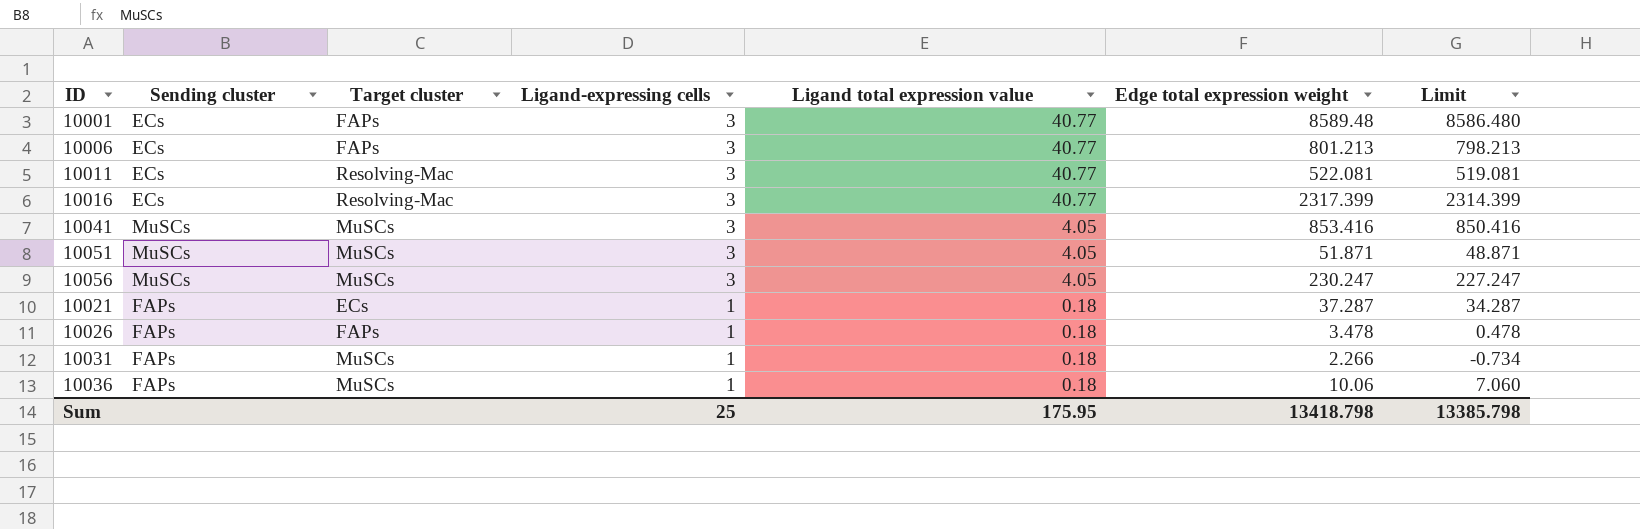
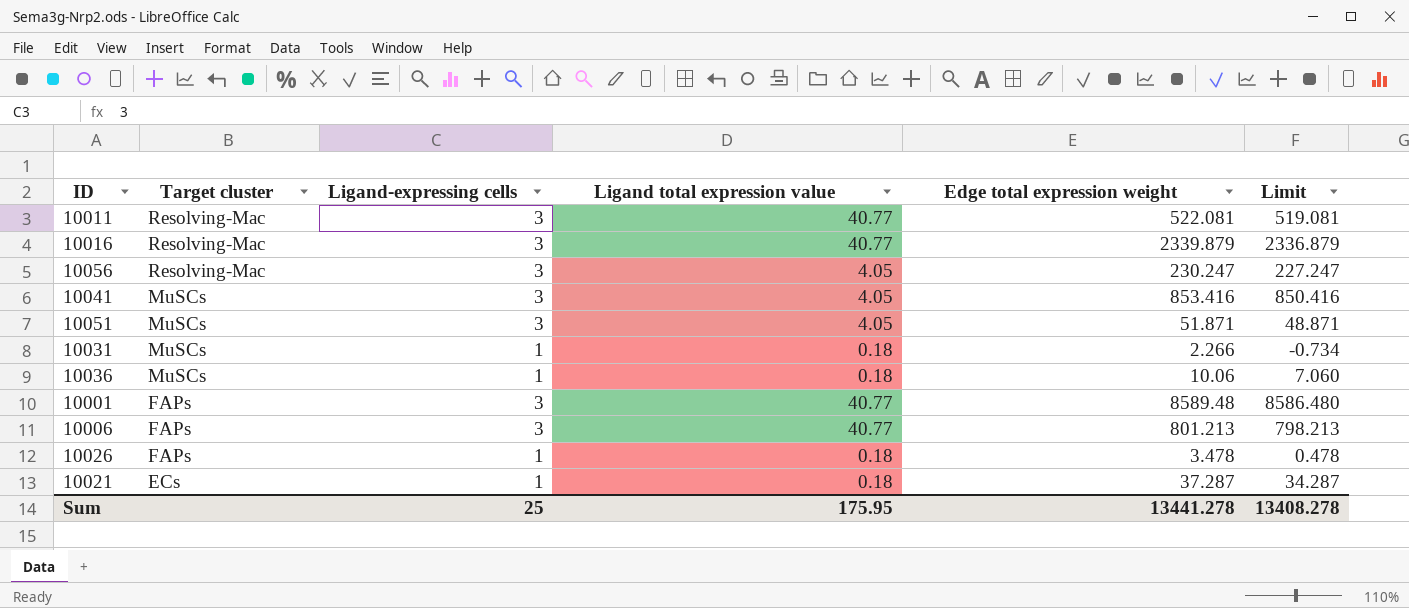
row order: Ligand-expressing cells descending -> Target cluster descending
column Sending cluster | position: 2 -> none
10016 | Edge total expression weight: 2317.399 -> 2339.879
10016 | Limit: 2314.399 -> 2336.879
10056 | Target cluster: MuSCs -> Resolving-Mac
Sum | Edge total expression weight: 13418.798 -> 13441.278
Sum | Limit: 13385.798 -> 13408.278

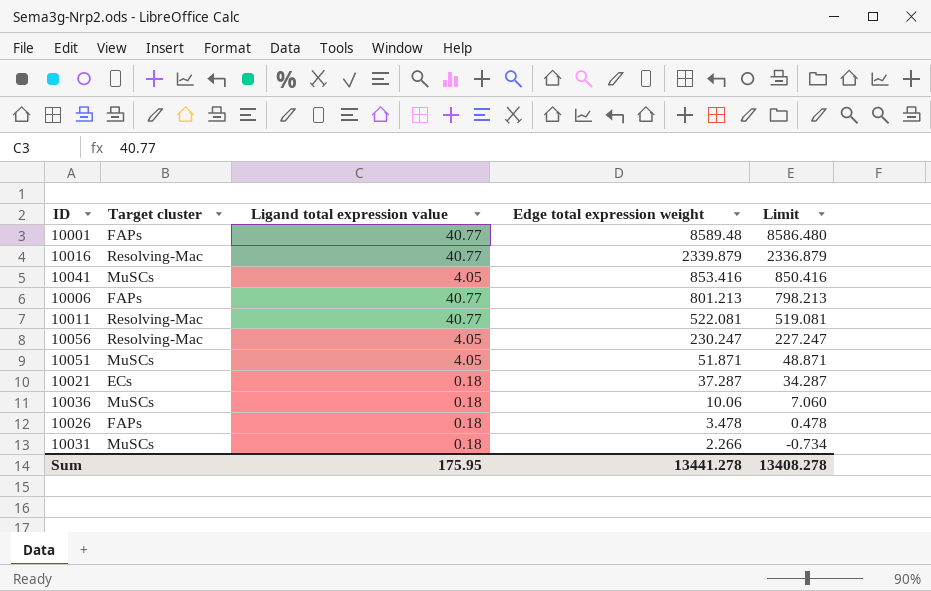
row order: Target cluster descending -> Edge total expression weight descending
column Ligand-expressing cells | position: 3 -> none

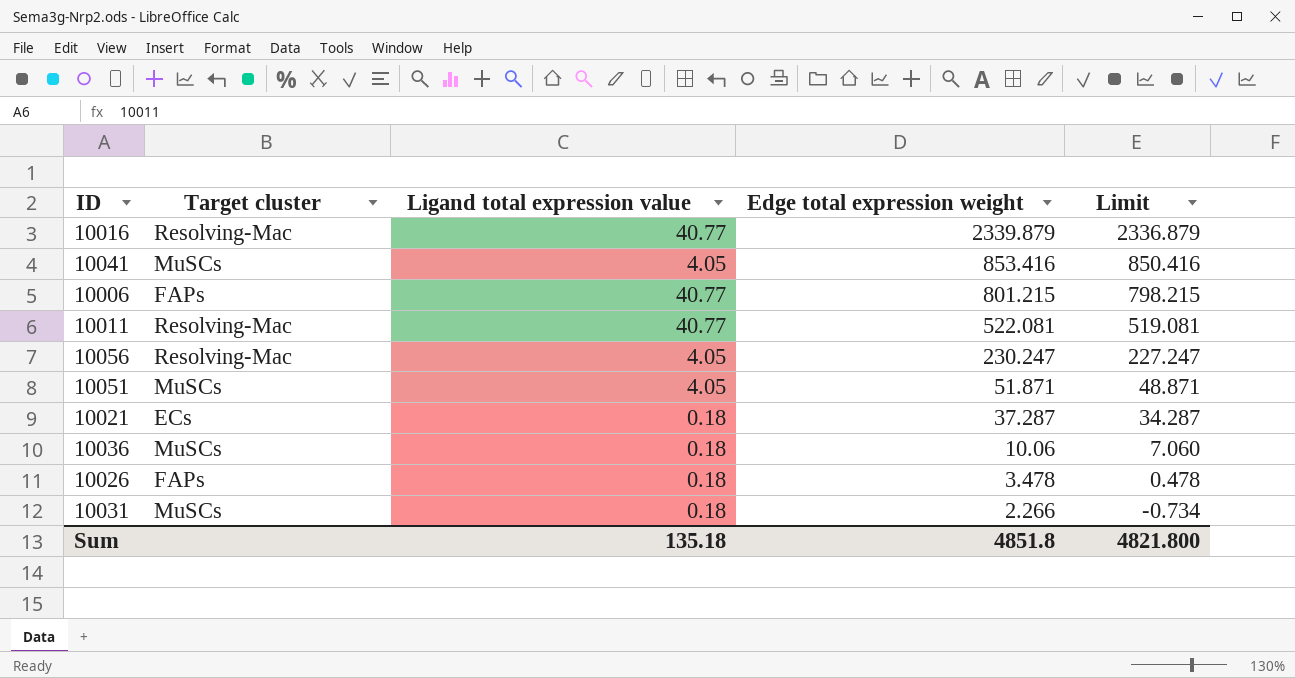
row 10001: FAPs | 40.77 | 8589.48 | 8586.480 -> none
10006 | Edge total expression weight: 801.213 -> 801.215
10006 | Limit: 798.213 -> 798.215
Sum | Ligand total expression value: 175.95 -> 135.18
Sum | Edge total expression weight: 13441.278 -> 4851.8
Sum | Limit: 13408.278 -> 4821.800

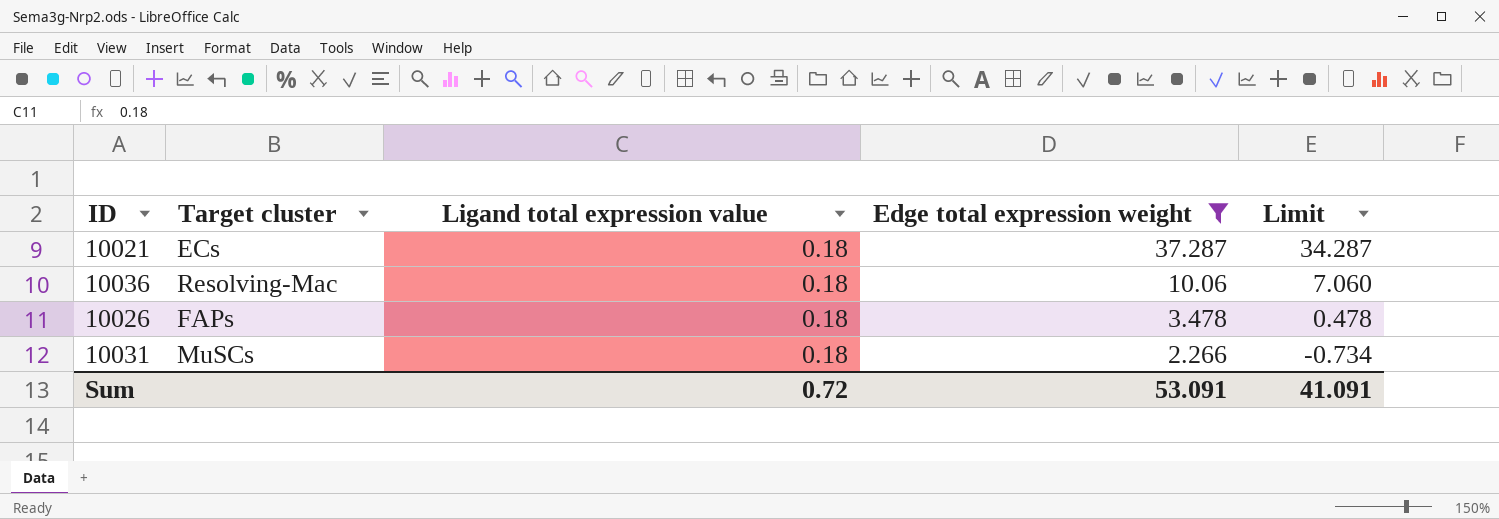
filter: none -> Edge total expression weight <= 37.287
10036 | Target cluster: MuSCs -> Resolving-Mac
Sum | Ligand total expression value: 135.18 -> 0.72
Sum | Edge total expression weight: 4851.8 -> 53.091
Sum | Limit: 4821.800 -> 41.091

